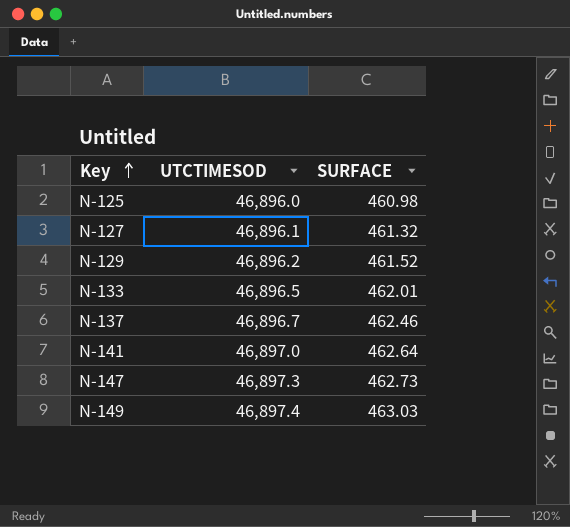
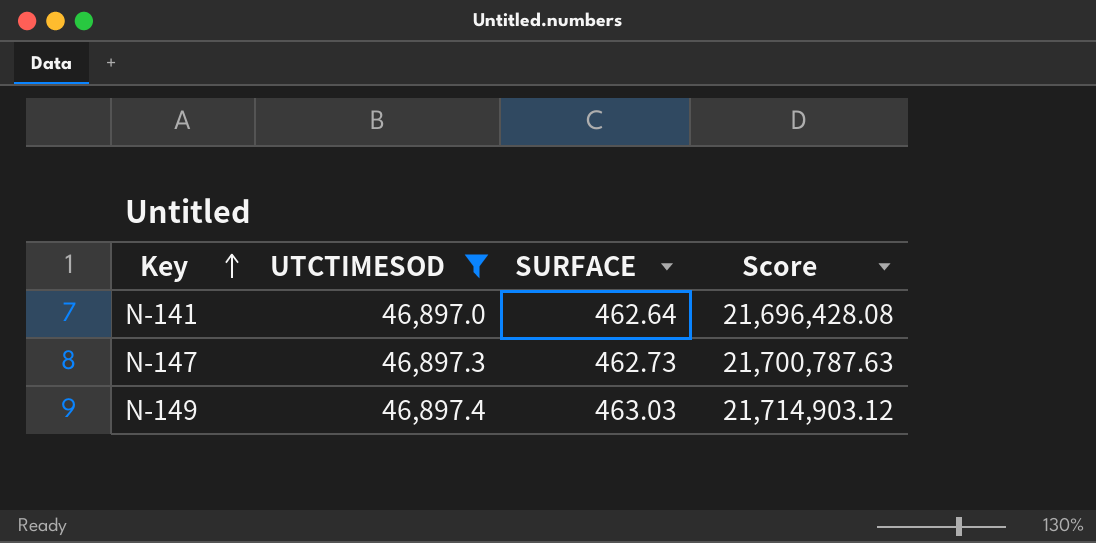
filter: none -> UTCTIMESOD >= 46,897.0
column Score | formula: none -> [UTCTIMESOD] * [SURFACE]

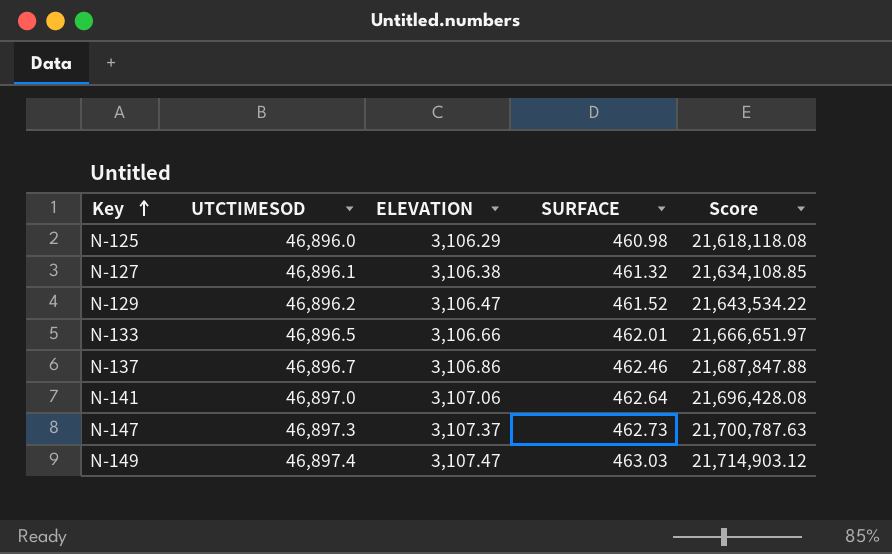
filter: UTCTIMESOD >= 46,897.0 -> none
column ELEVATION | position: none -> 3

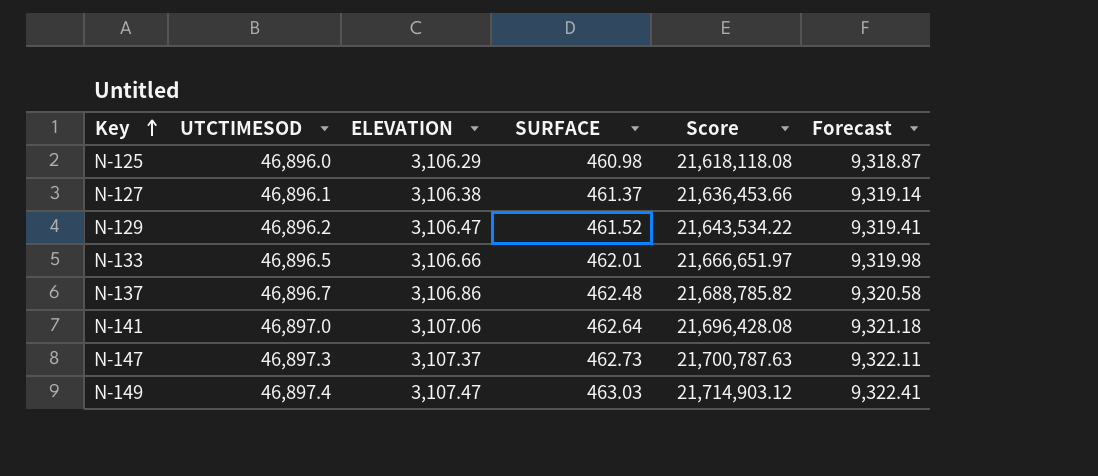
column Forecast | formula: none -> [ELEVATION] * 3
N-127 | SURFACE: 461.32 -> 461.37
N-127 | Score: 21,634,108.85 -> 21,636,453.66
N-137 | SURFACE: 462.46 -> 462.48
N-137 | Score: 21,687,847.88 -> 21,688,785.82

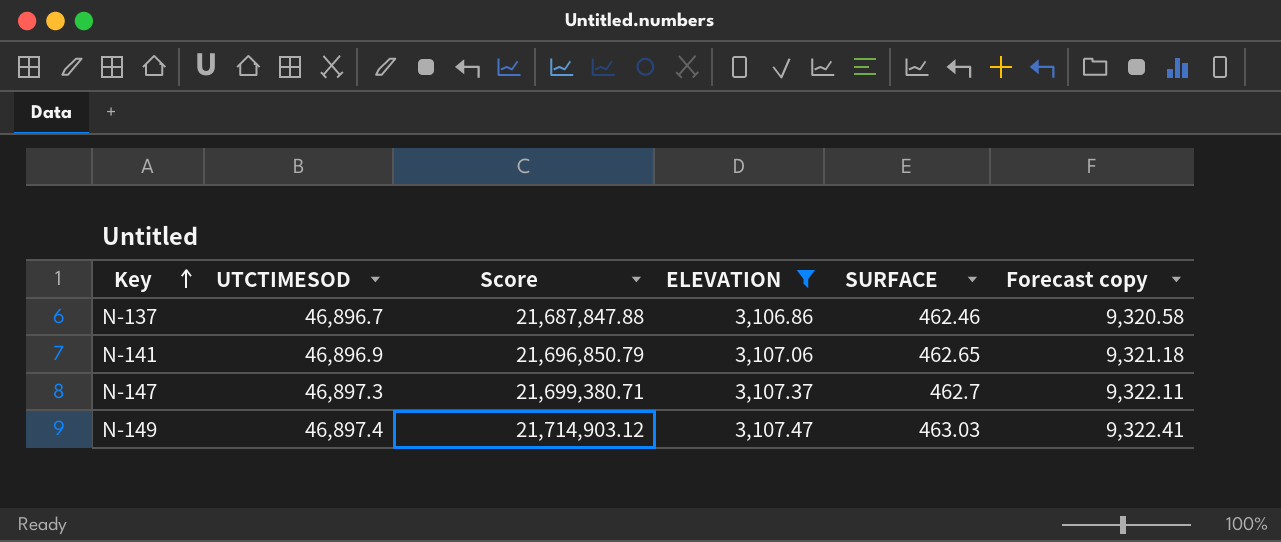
filter: none -> ELEVATION >= 3,106.86
column Score | position: 5 -> 3
column name: Forecast -> Forecast copy
N-137 | Score: 21,688,785.82 -> 21,687,847.88
N-137 | SURFACE: 462.48 -> 462.46
N-141 | UTCTIMESOD: 46,897.0 -> 46,896.9
N-141 | Score: 21,696,428.08 -> 21,696,850.79
N-141 | SURFACE: 462.64 -> 462.65
N-147 | Score: 21,700,787.63 -> 21,699,380.71
N-147 | SURFACE: 462.73 -> 462.7

